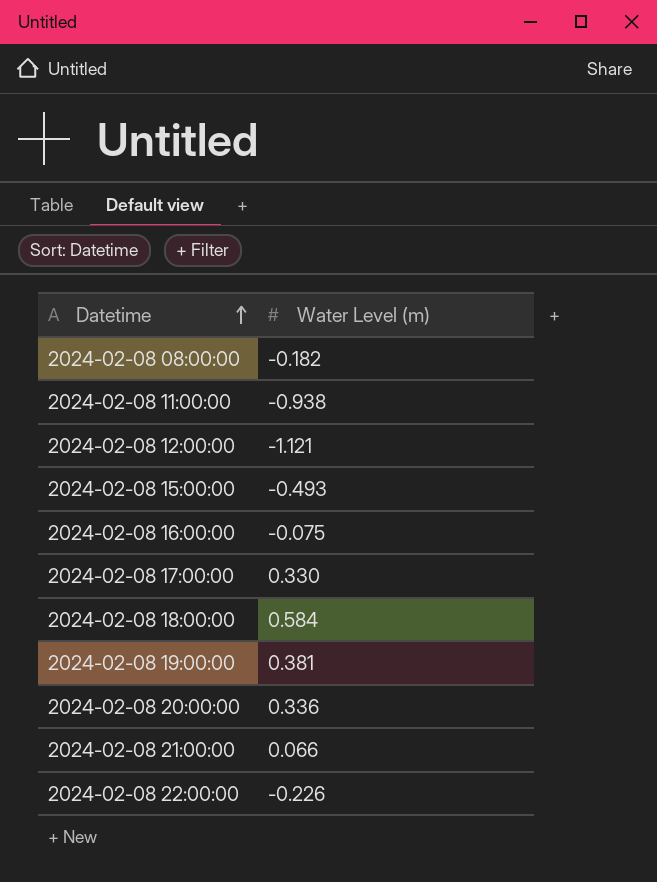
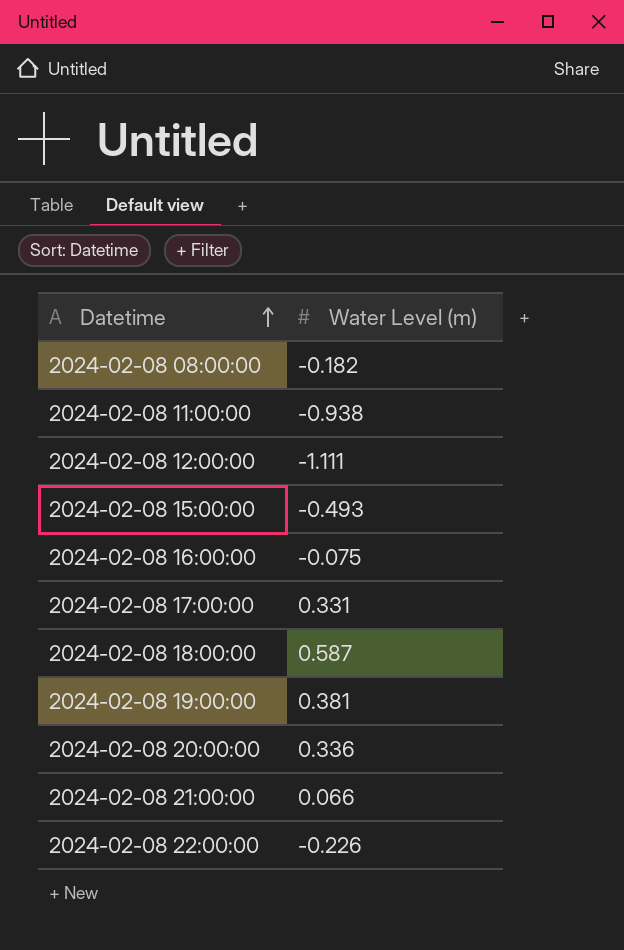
2024-02-08 12:00:00 | Water Level (m): -1.121 -> -1.111
2024-02-08 17:00:00 | Water Level (m): 0.330 -> 0.331
2024-02-08 18:00:00 | Water Level (m): 0.584 -> 0.587

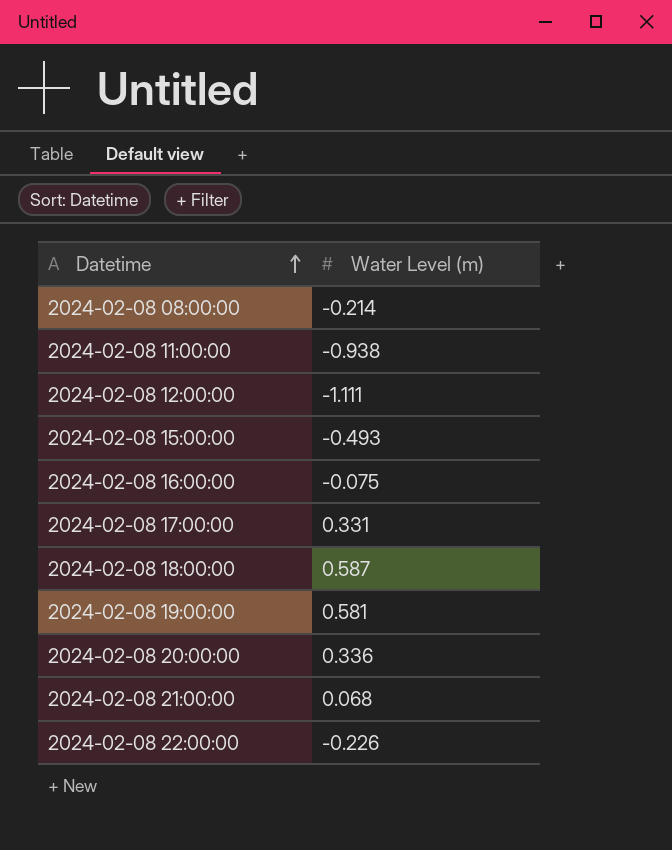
2024-02-08 08:00:00 | Water Level (m): -0.182 -> -0.214
2024-02-08 19:00:00 | Water Level (m): 0.381 -> 0.581
2024-02-08 21:00:00 | Water Level (m): 0.066 -> 0.068

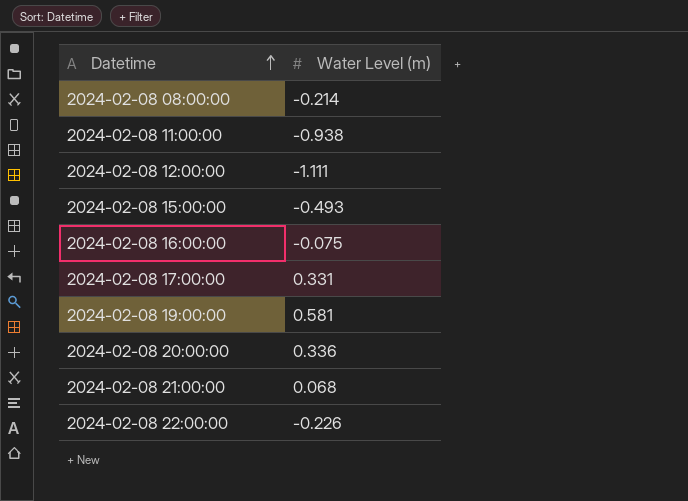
row 2024-02-08 18:00:00: 0.587 -> none

